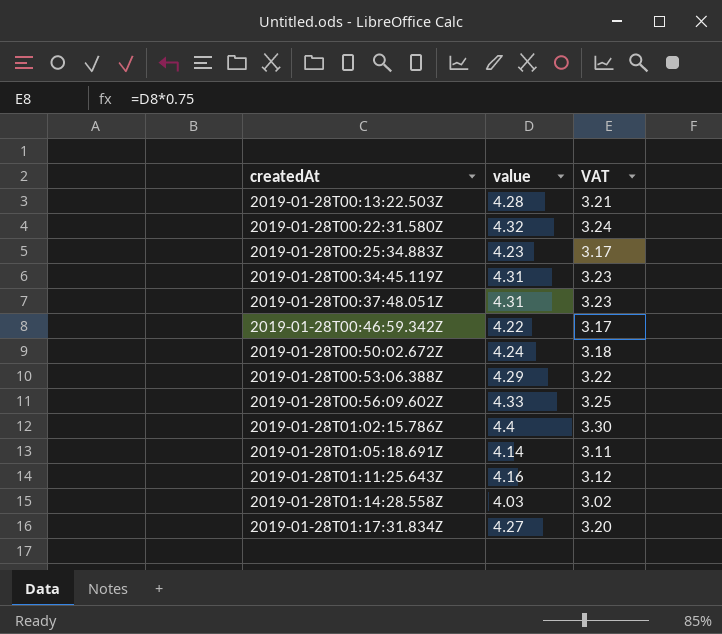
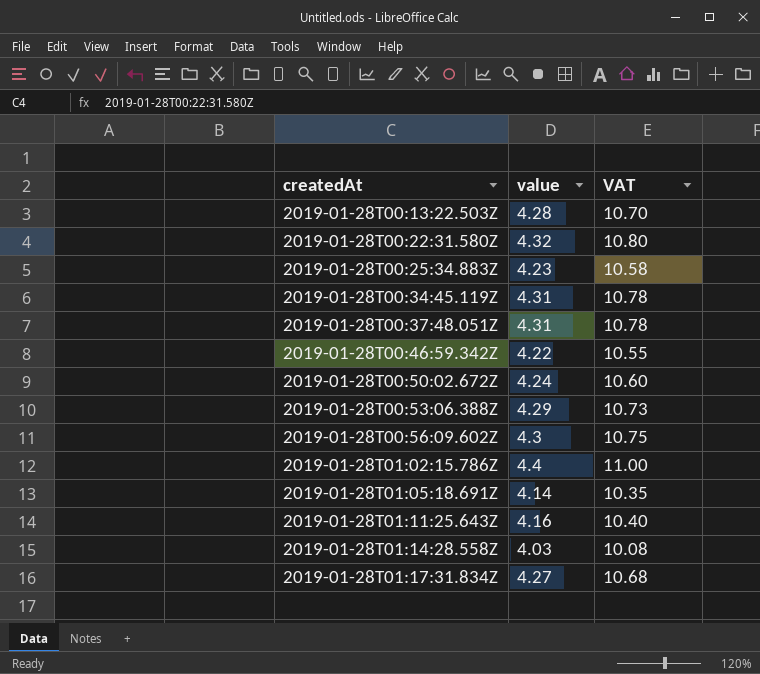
column VAT | formula: [value] * 0.75 -> [value] * 2.5
2019-01-28T00:56:09.602Z | value: 4.33 -> 4.3

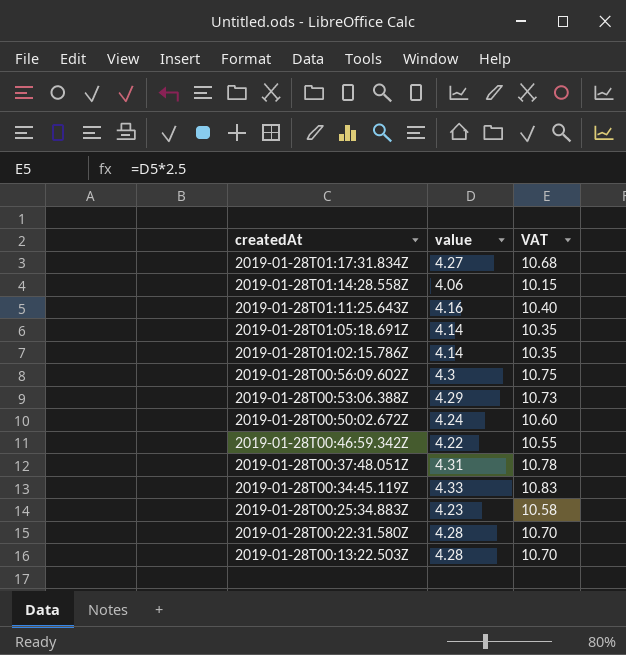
row order: createdAt ascending -> createdAt descending
2019-01-28T01:14:28.558Z | value: 4.03 -> 4.06
2019-01-28T01:14:28.558Z | VAT: 10.08 -> 10.15
2019-01-28T01:02:15.786Z | value: 4.4 -> 4.14
2019-01-28T01:02:15.786Z | VAT: 11.00 -> 10.35
2019-01-28T00:34:45.119Z | value: 4.31 -> 4.33
2019-01-28T00:34:45.119Z | VAT: 10.78 -> 10.83
2019-01-28T00:22:31.580Z | value: 4.32 -> 4.28
2019-01-28T00:22:31.580Z | VAT: 10.80 -> 10.70

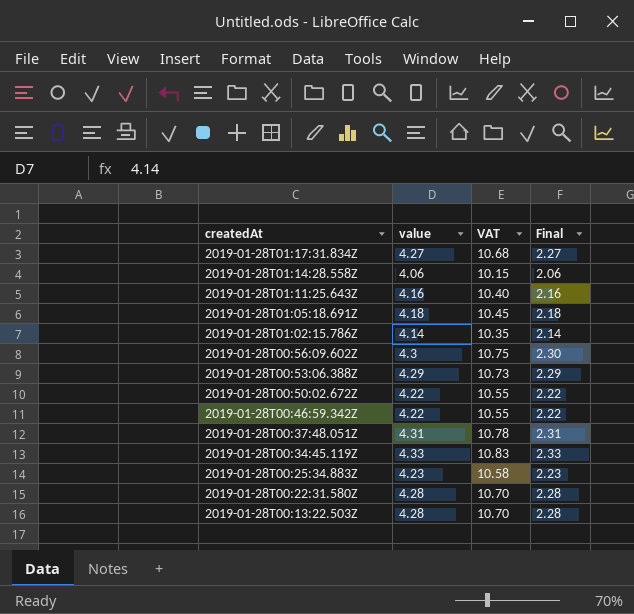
column Final | formula: none -> [value] - 2
2019-01-28T01:05:18.691Z | value: 4.14 -> 4.18
2019-01-28T01:05:18.691Z | VAT: 10.35 -> 10.45
2019-01-28T00:50:02.672Z | value: 4.24 -> 4.22
2019-01-28T00:50:02.672Z | VAT: 10.60 -> 10.55

